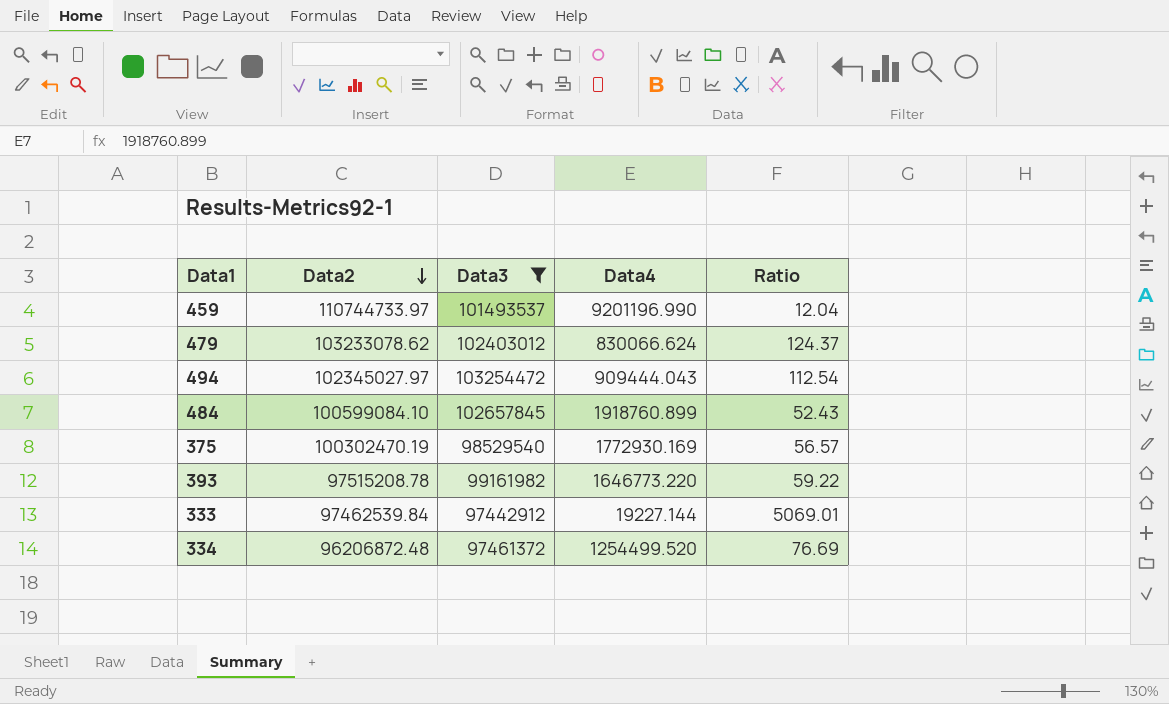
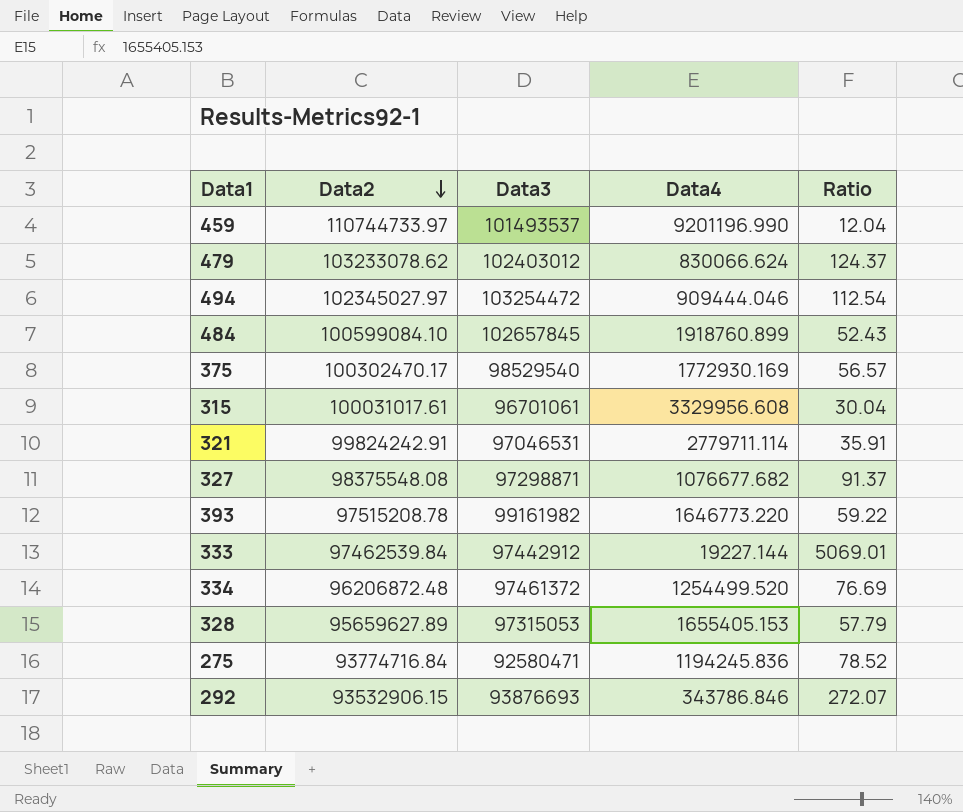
filter: Data3 >= 97442912 -> none
494 | Data4: 909444.043 -> 909444.046
375 | Data2: 100302470.19 -> 100302470.17

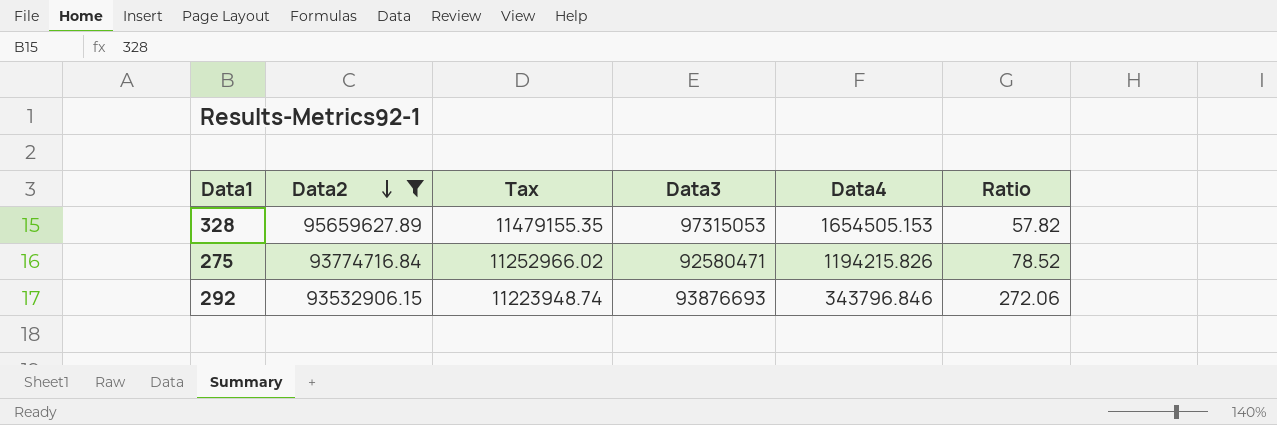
filter: none -> Data2 <= 95659627.89
column Tax | formula: none -> [Data2] * 0.12
328 | Data4: 1655405.153 -> 1654505.153
328 | Ratio: 57.79 -> 57.82
275 | Data4: 1194245.836 -> 1194215.826
292 | Data4: 343786.846 -> 343796.846
292 | Ratio: 272.07 -> 272.06

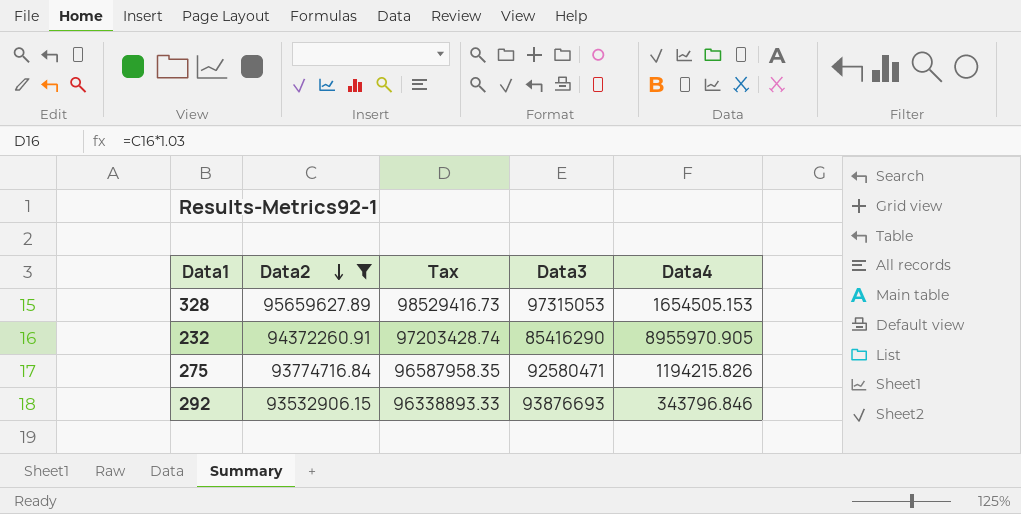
column Ratio | formula: [Data2] / [Data4] -> none
column Tax | formula: [Data2] * 0.12 -> [Data2] * 1.03
row 232: none -> 94372260.91 | 97203428.74 | 85416290 | 8955970.905

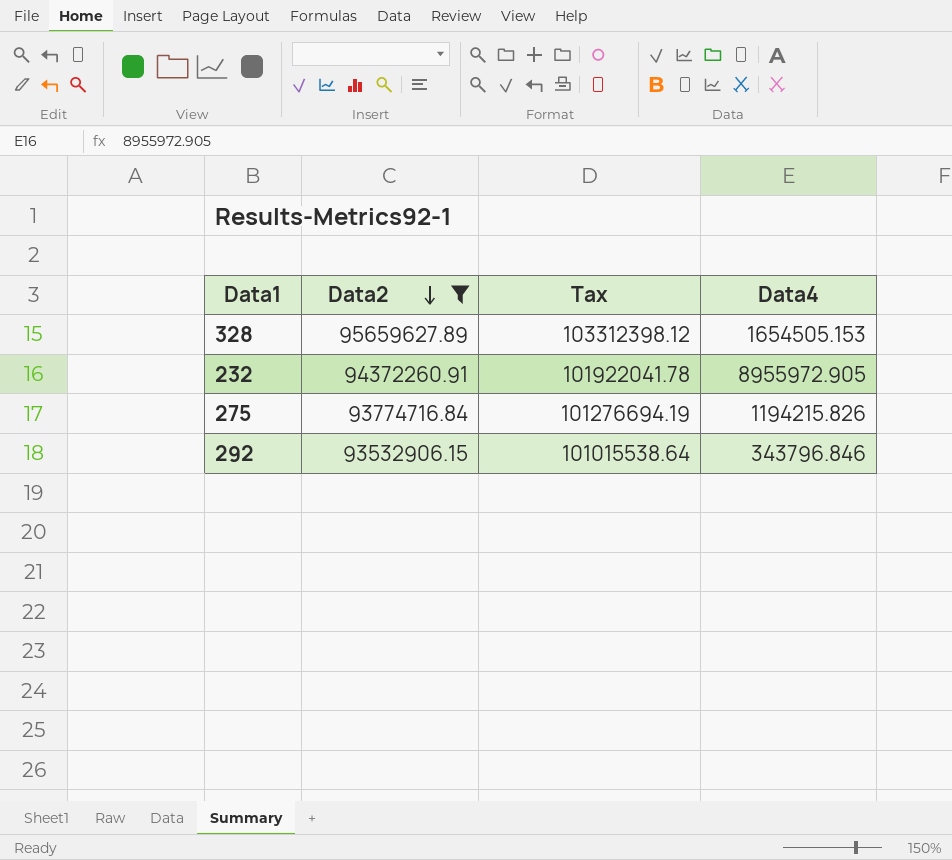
column Data3 | position: 4 -> none
column Tax | formula: [Data2] * 1.03 -> [Data2] * 1.08
232 | Data4: 8955970.905 -> 8955972.905

